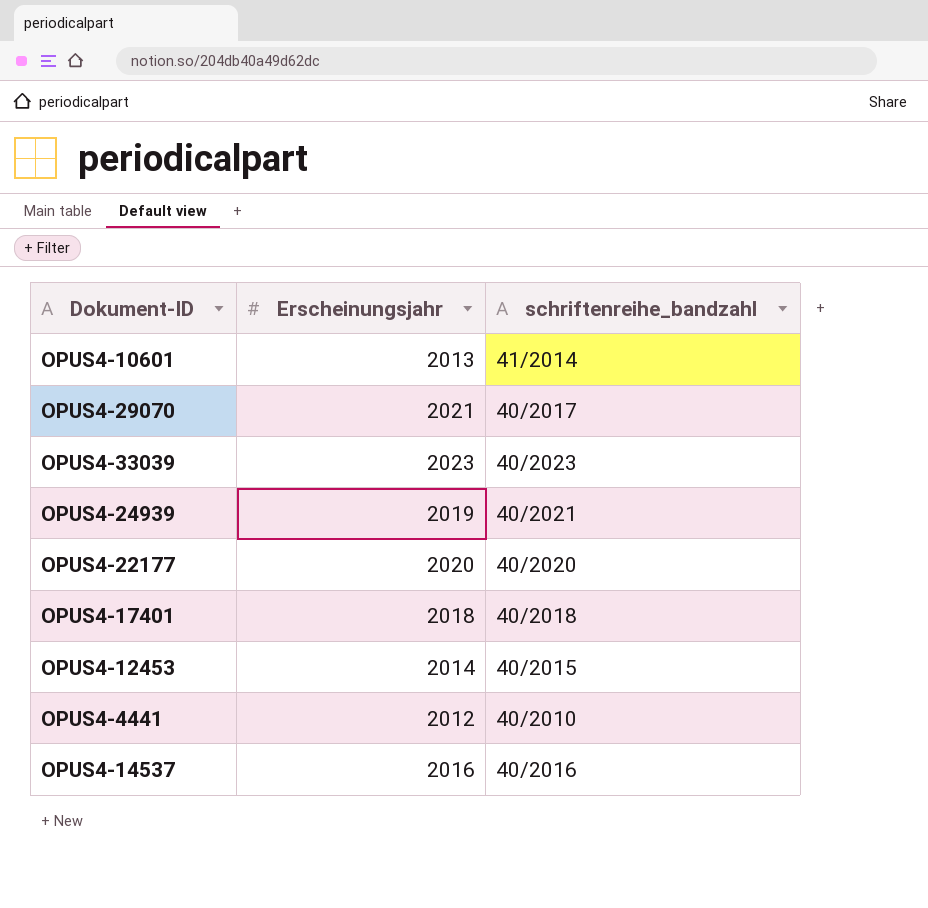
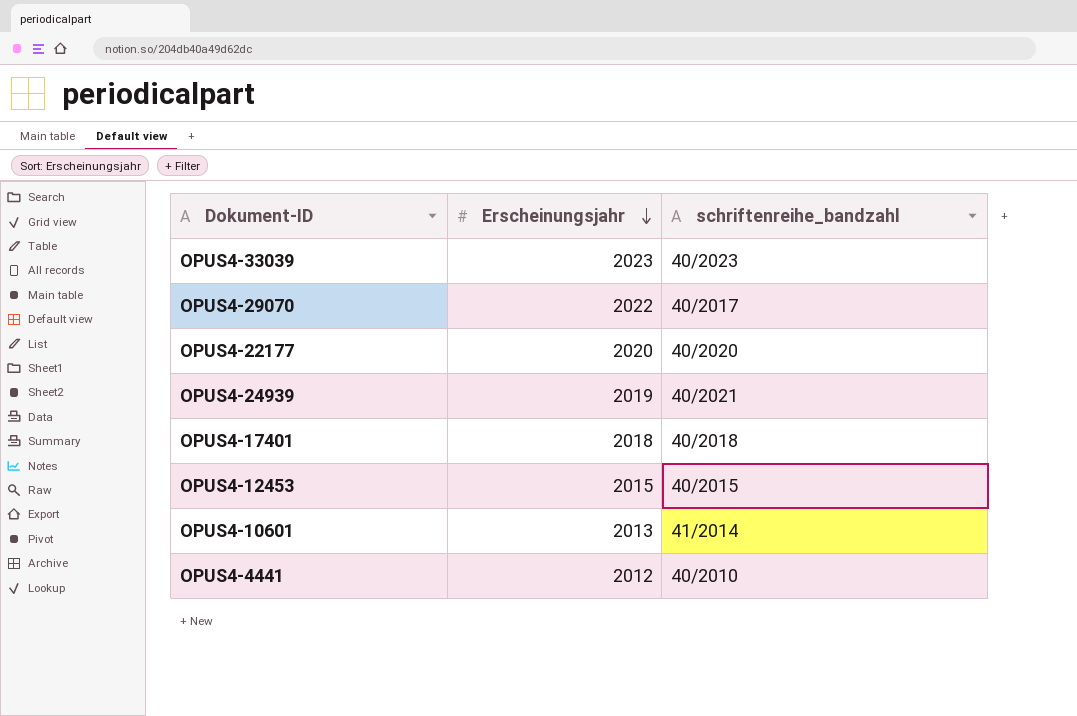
row order: none -> Erscheinungsjahr descending
row OPUS4-14537: 2016 | 40/2016 -> none
OPUS4-29070 | Erscheinungsjahr: 2021 -> 2022
OPUS4-12453 | Erscheinungsjahr: 2014 -> 2015

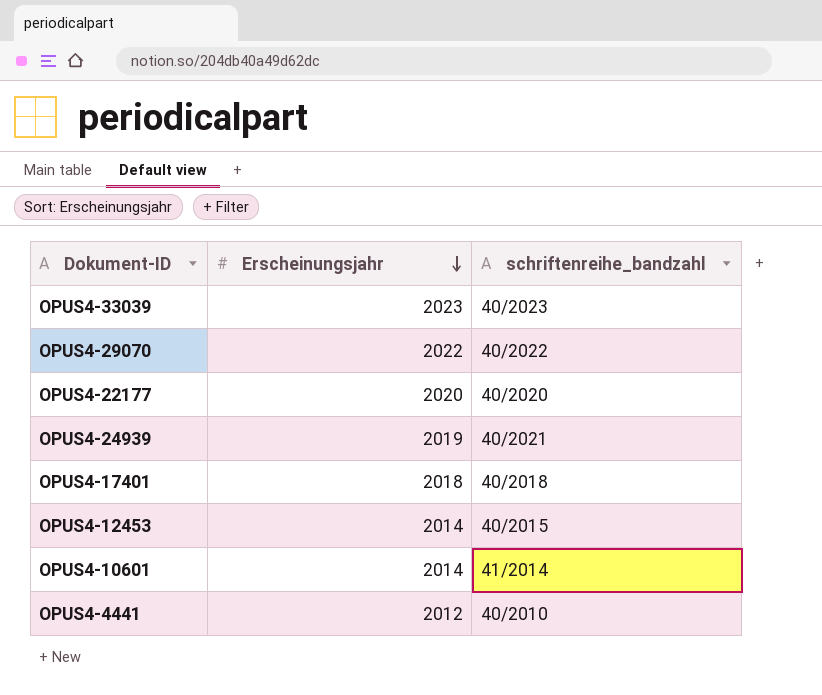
OPUS4-29070 | schriftenreihe_bandzahl: 40/2017 -> 40/2022
OPUS4-12453 | Erscheinungsjahr: 2015 -> 2014
OPUS4-10601 | Erscheinungsjahr: 2013 -> 2014

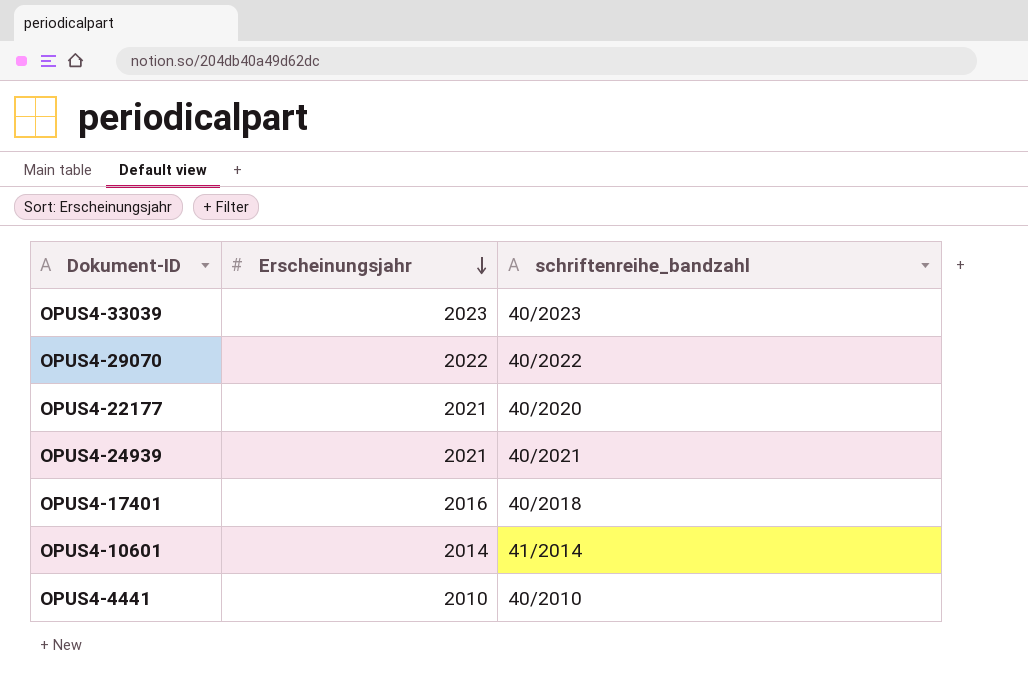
row OPUS4-12453: 2014 | 40/2015 -> none
OPUS4-22177 | Erscheinungsjahr: 2020 -> 2021
OPUS4-24939 | Erscheinungsjahr: 2019 -> 2021
OPUS4-17401 | Erscheinungsjahr: 2018 -> 2016
OPUS4-4441 | Erscheinungsjahr: 2012 -> 2010

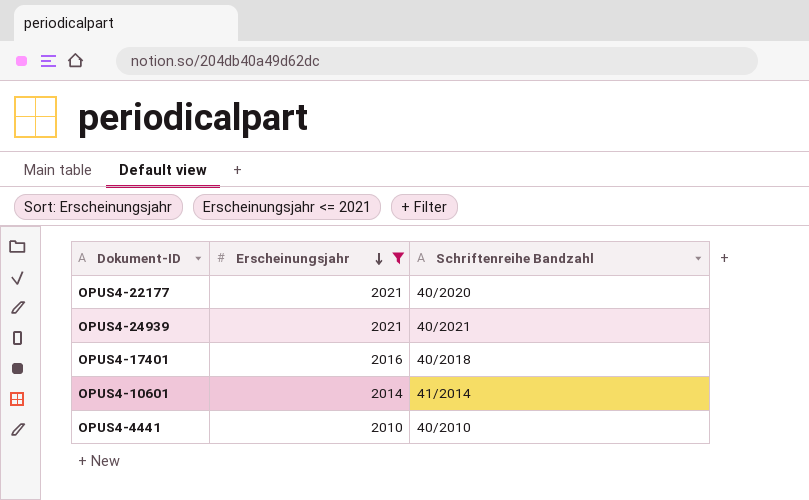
filter: none -> Erscheinungsjahr <= 2021
column name: schriftenreihe_bandzahl -> Schriftenreihe Bandzahl

